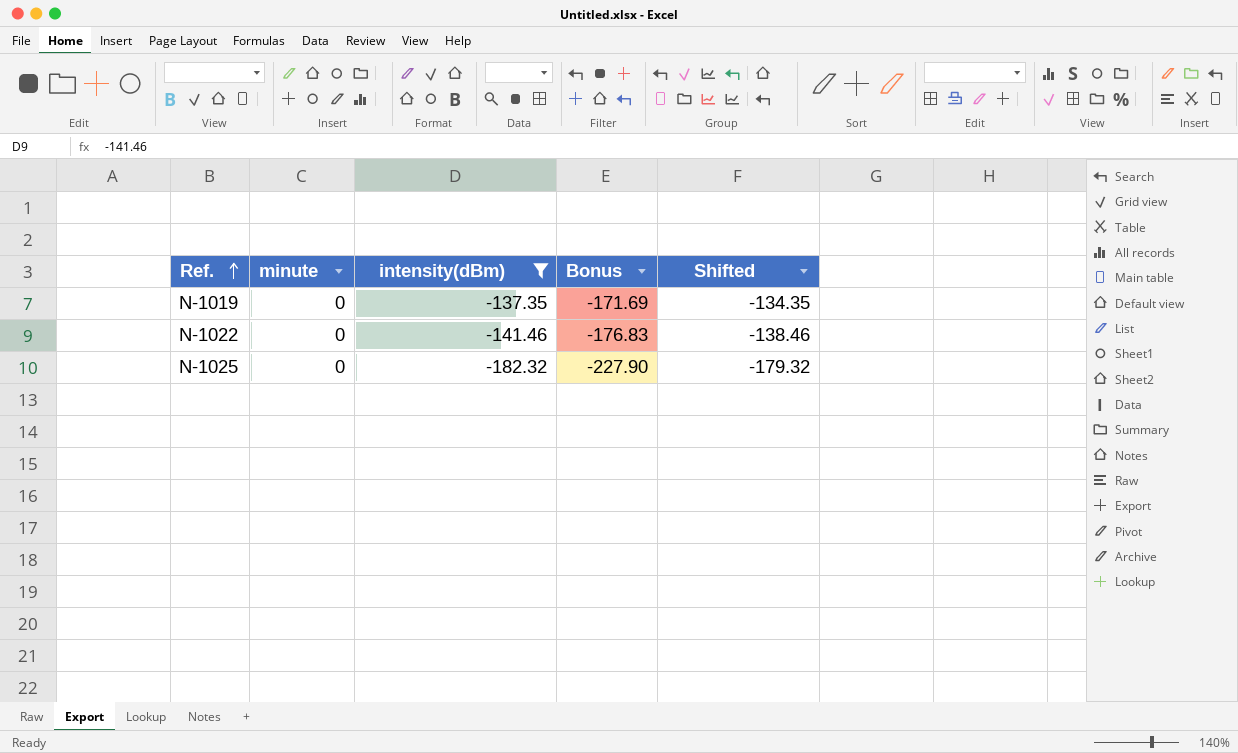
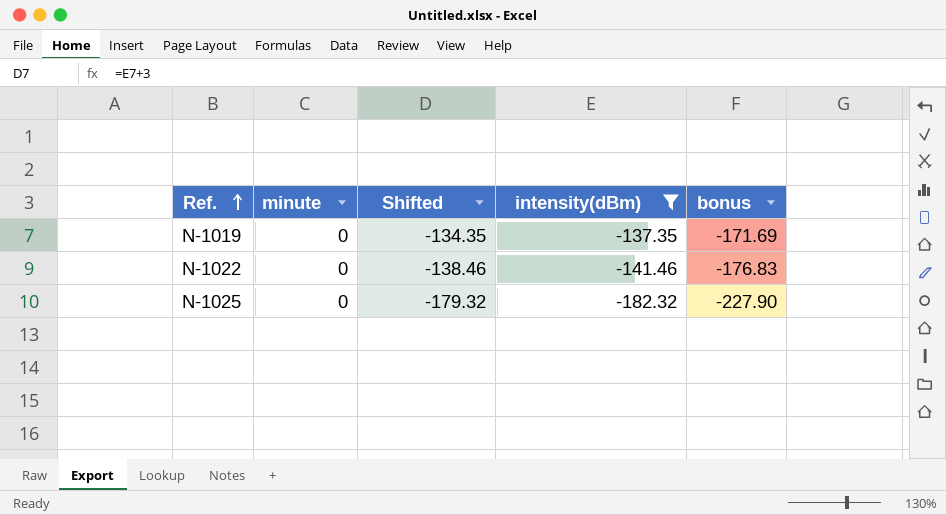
column Shifted | position: 5 -> 3
column name: Bonus -> bonus

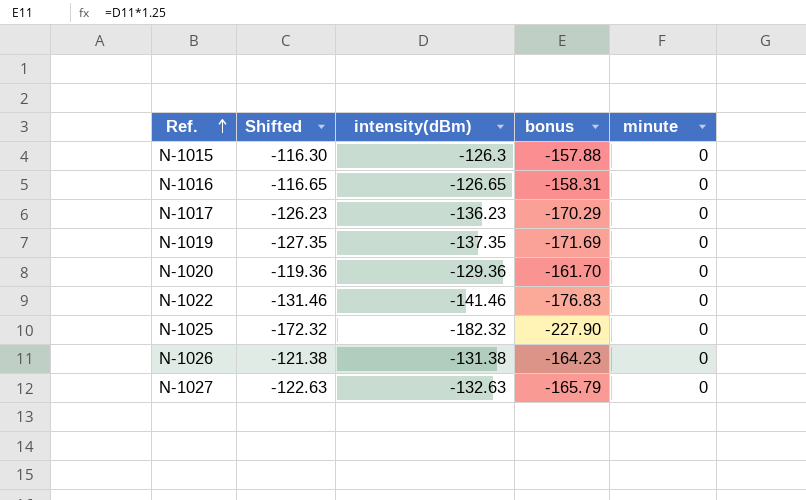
filter: intensity(dBm) <= -137.35 -> none
column Shifted | formula: [intensity(dBm)] + 3 -> [intensity(dBm)] + 10
column minute | position: 2 -> 5

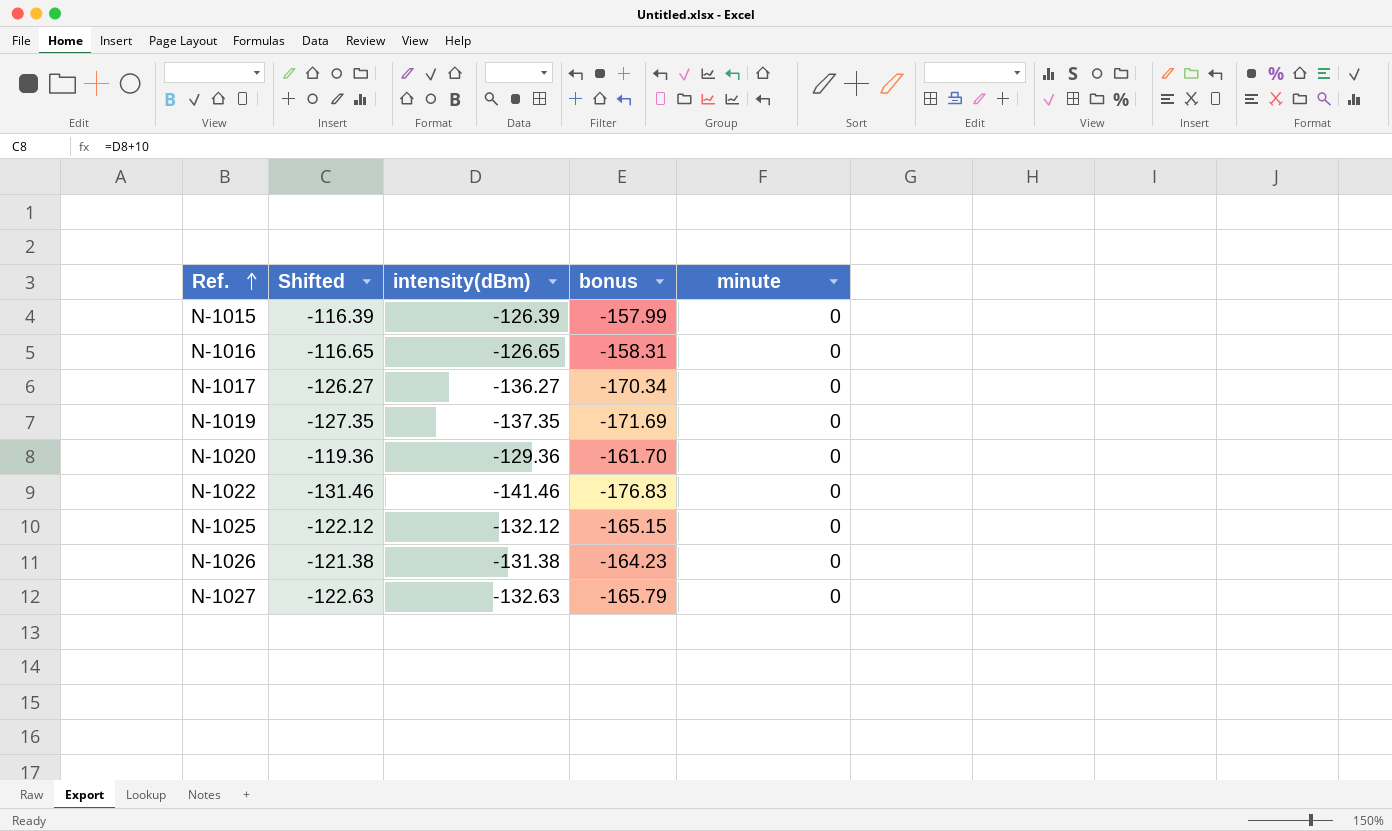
N-1015 | Shifted: -116.30 -> -116.39
N-1015 | intensity(dBm): -126.3 -> -126.39
N-1015 | bonus: -157.88 -> -157.99
N-1017 | Shifted: -126.23 -> -126.27
N-1017 | intensity(dBm): -136.23 -> -136.27
N-1017 | bonus: -170.29 -> -170.34
N-1025 | Shifted: -172.32 -> -122.12
N-1025 | intensity(dBm): -182.32 -> -132.12
N-1025 | bonus: -227.90 -> -165.15

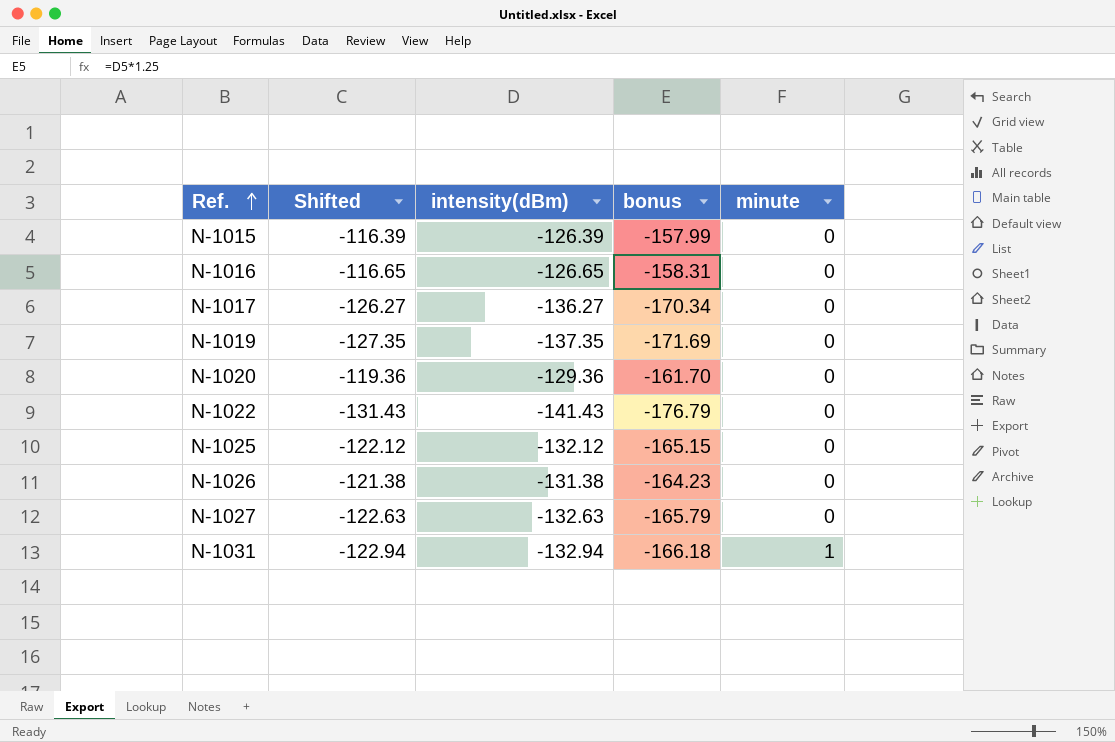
N-1022 | Shifted: -131.46 -> -131.43
N-1022 | intensity(dBm): -141.46 -> -141.43
N-1022 | bonus: -176.83 -> -176.79
row N-1031: none -> -122.94 | -132.94 | -166.18 | 1

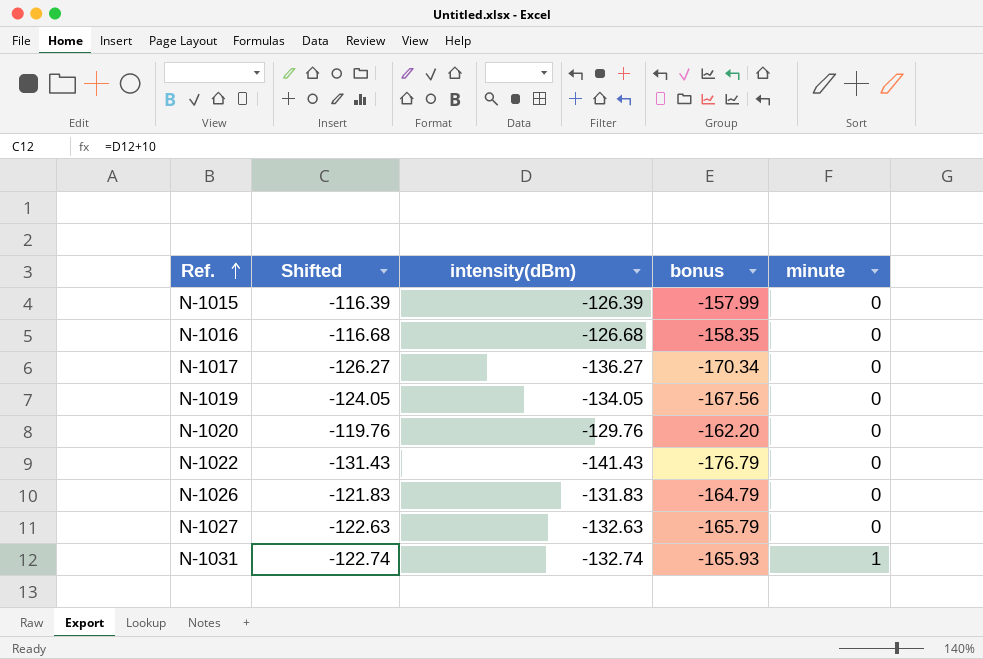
row N-1025: -122.12 | -132.12 | -165.15 | 0 -> none
N-1016 | Shifted: -116.65 -> -116.68
N-1016 | intensity(dBm): -126.65 -> -126.68
N-1016 | bonus: -158.31 -> -158.35
N-1019 | Shifted: -127.35 -> -124.05
N-1019 | intensity(dBm): -137.35 -> -134.05
N-1019 | bonus: -171.69 -> -167.56
N-1020 | Shifted: -119.36 -> -119.76
N-1020 | intensity(dBm): -129.36 -> -129.76
N-1020 | bonus: -161.70 -> -162.20
N-1026 | Shifted: -121.38 -> -121.83
N-1026 | intensity(dBm): -131.38 -> -131.83
N-1026 | bonus: -164.23 -> -164.79
N-1031 | Shifted: -122.94 -> -122.74
N-1031 | intensity(dBm): -132.94 -> -132.74
N-1031 | bonus: -166.18 -> -165.93

